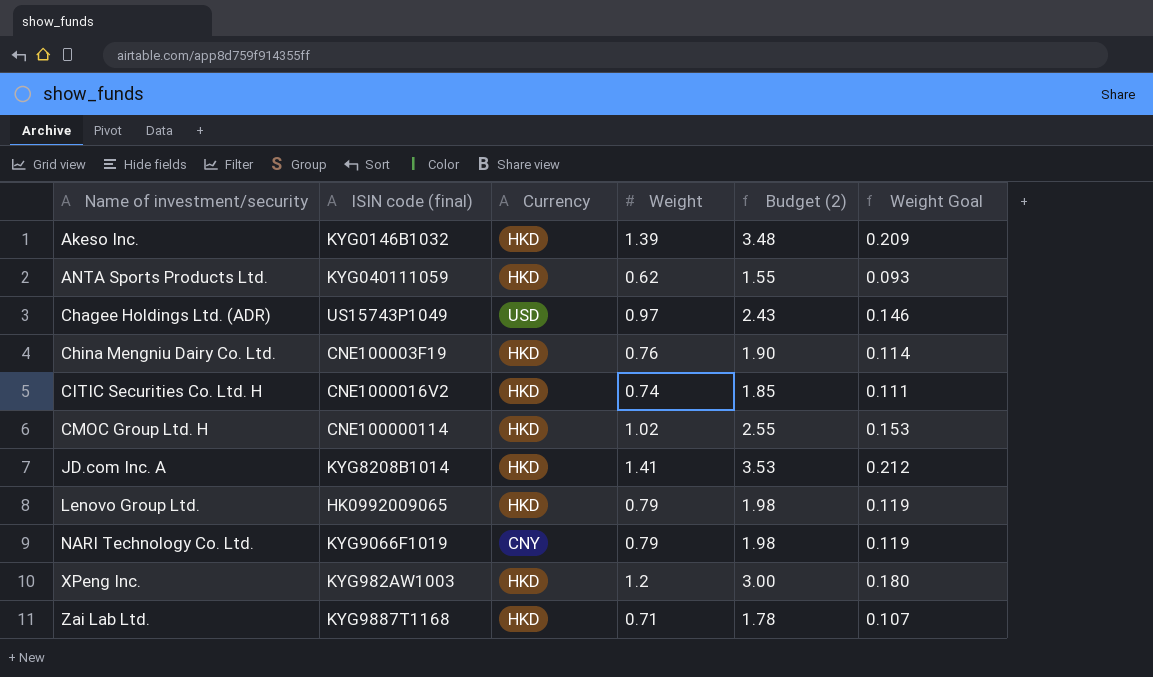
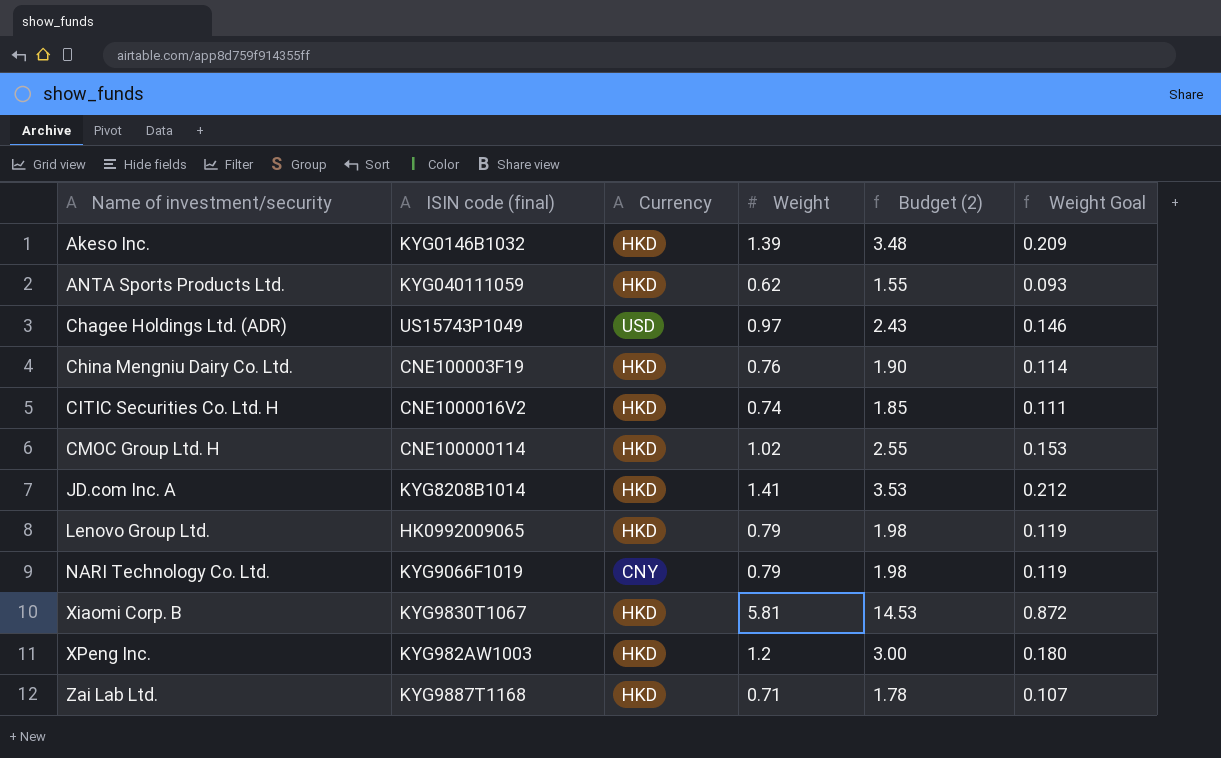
row Xiaomi Corp. B: none -> KYG9830T1067 | HKD | 5.81 | 14.53 | 0.872

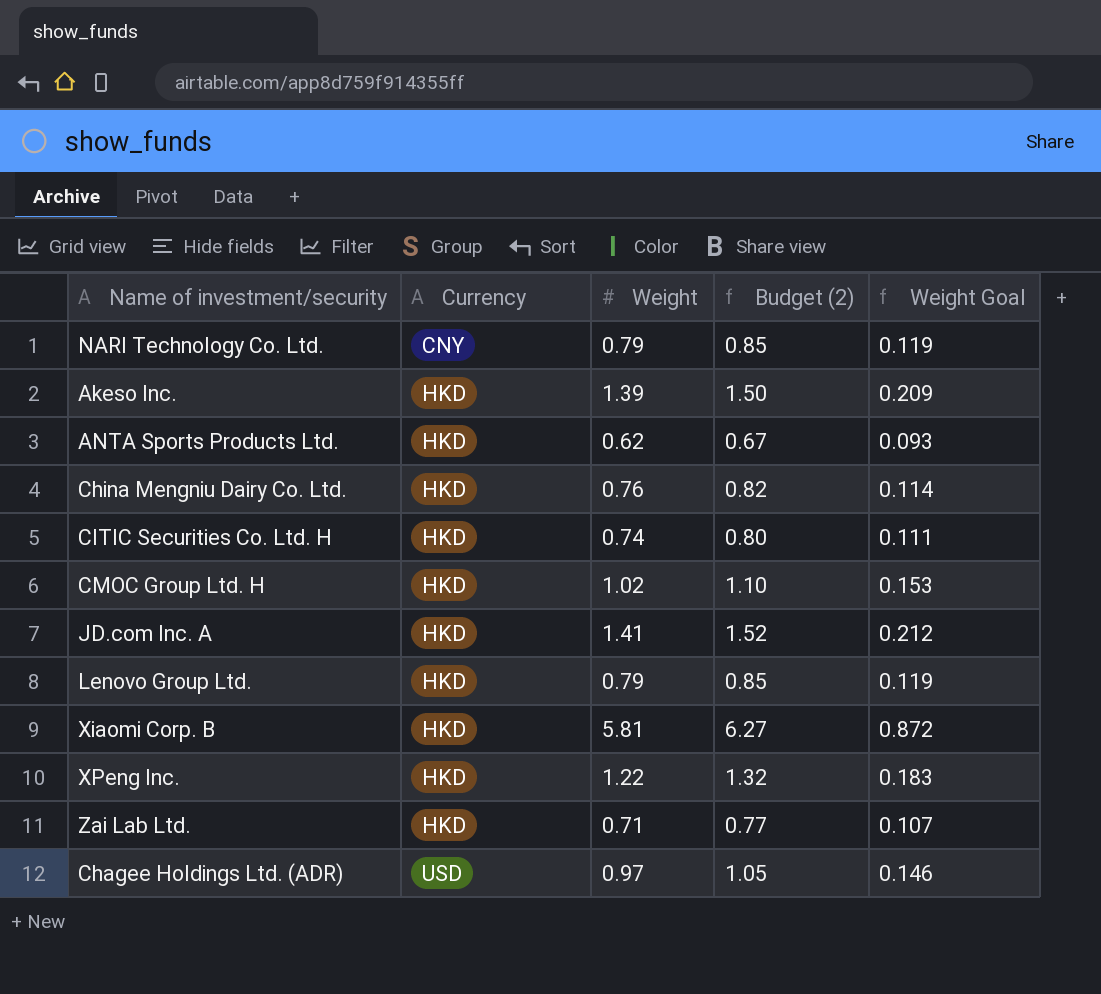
row order: Name of investment/security ascending -> Currency ascending
column ISIN code (final) | position: 2 -> none
column Budget (2) | formula: [Weight] * 2.5 -> [Weight] * 1.08
XPeng Inc. | Weight: 1.2 -> 1.22
XPeng Inc. | Weight Goal: 0.180 -> 0.183

